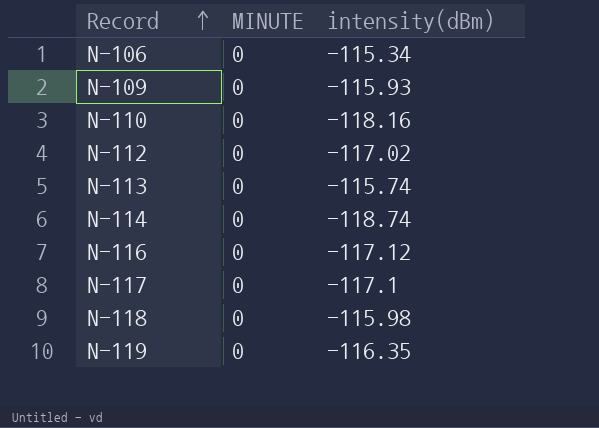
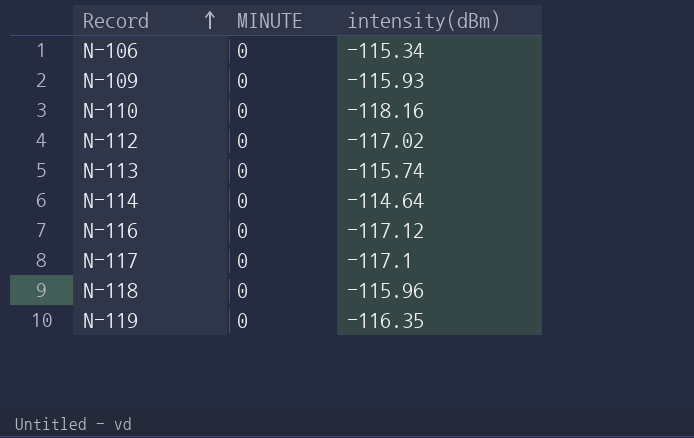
N-114 | intensity(dBm): -118.74 -> -114.64
N-118 | intensity(dBm): -115.98 -> -115.96

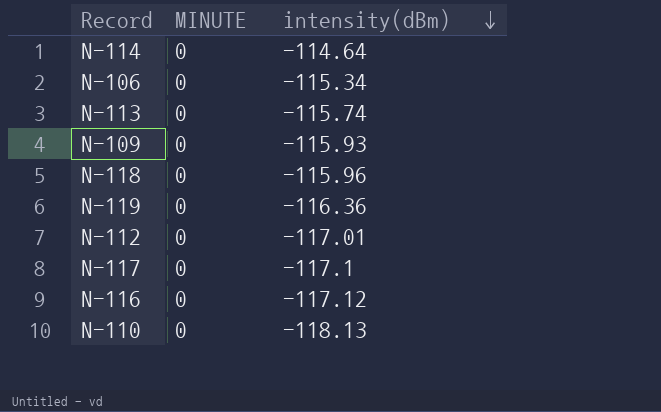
row order: Record ascending -> intensity(dBm) descending
N-119 | intensity(dBm): -116.35 -> -116.36
N-112 | intensity(dBm): -117.02 -> -117.01
N-110 | intensity(dBm): -118.16 -> -118.13

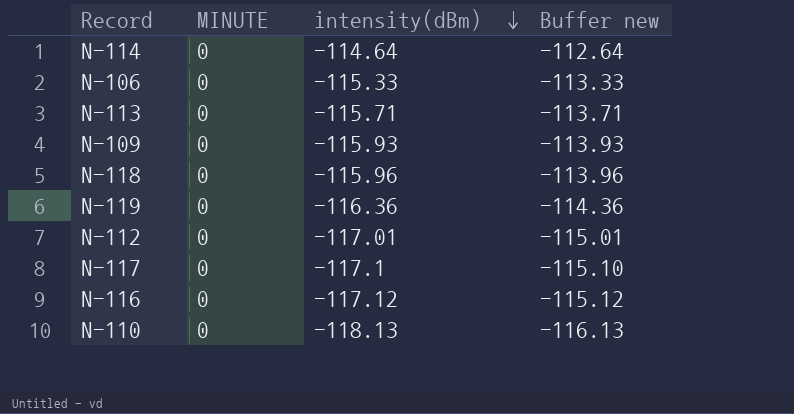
column Buffer new | formula: none -> [intensity(dBm)] + 2
N-106 | intensity(dBm): -115.34 -> -115.33
N-113 | intensity(dBm): -115.74 -> -115.71

